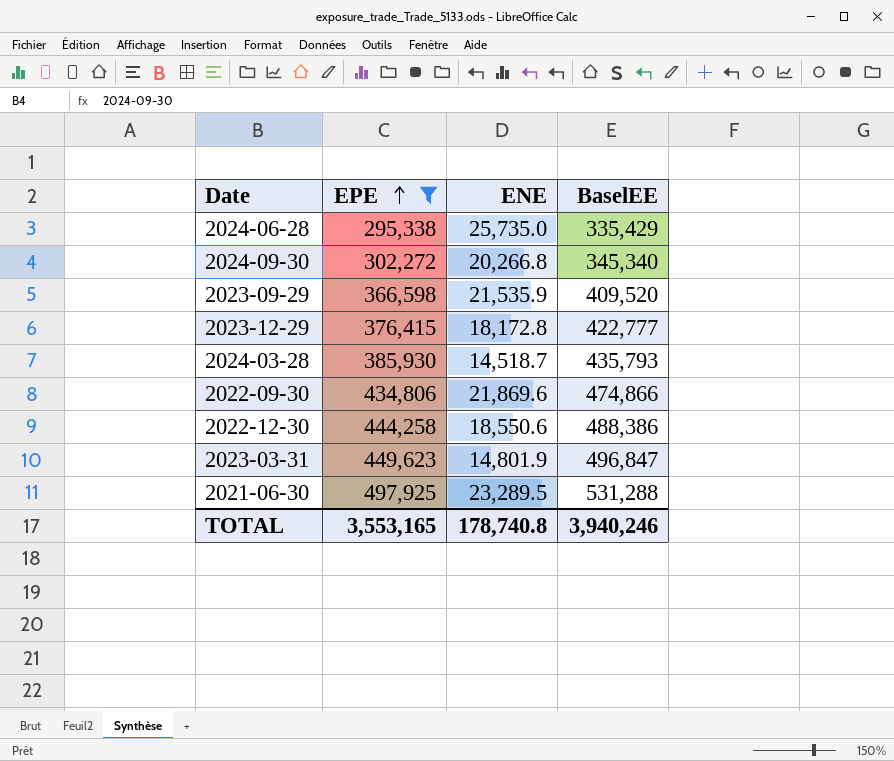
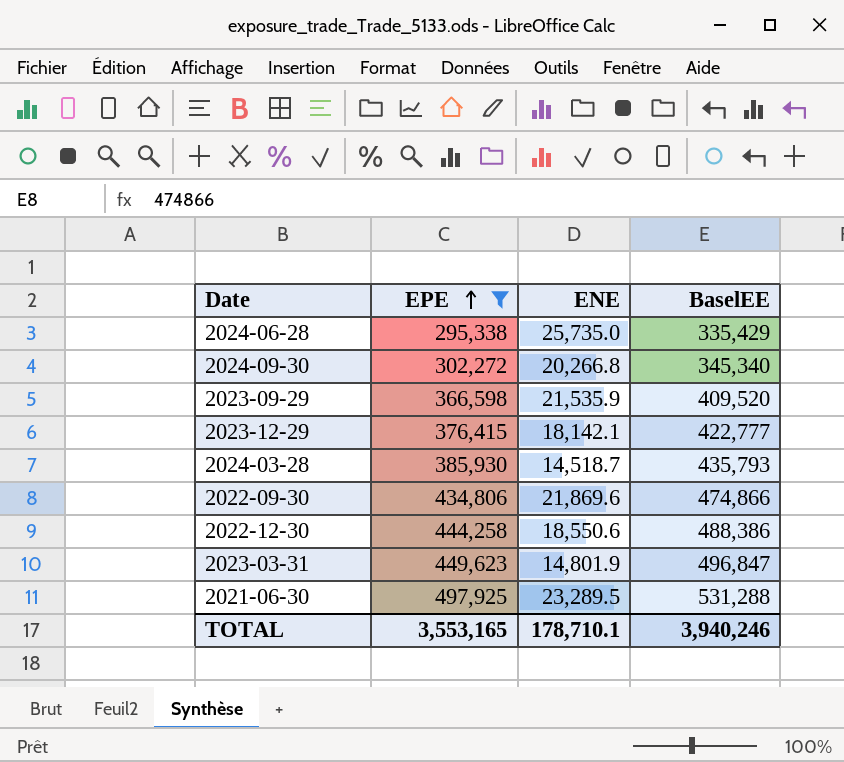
2023-12-29 | ENE: 18,172.8 -> 18,142.1
TOTAL | ENE: 178,740.8 -> 178,710.1

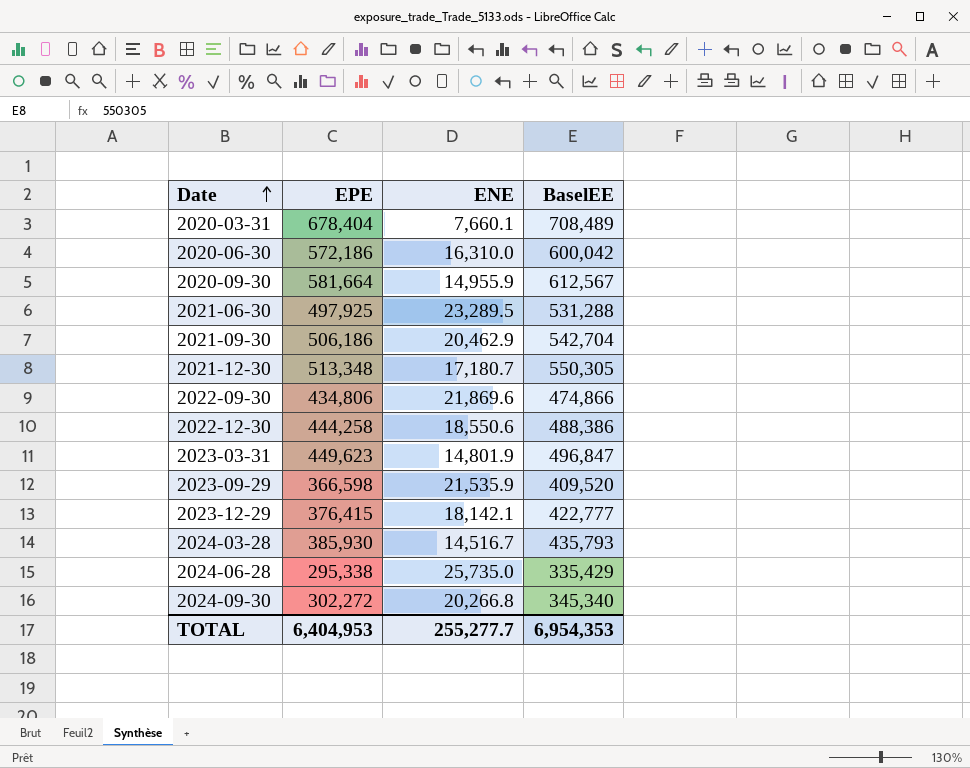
filter: EPE <= 497,925 -> none
row order: EPE ascending -> Date ascending
2024-03-28 | ENE: 14,518.7 -> 14,516.7
TOTAL | EPE: 3,553,165 -> 6,404,953
TOTAL | ENE: 178,710.1 -> 255,277.7
TOTAL | BaselEE: 3,940,246 -> 6,954,353

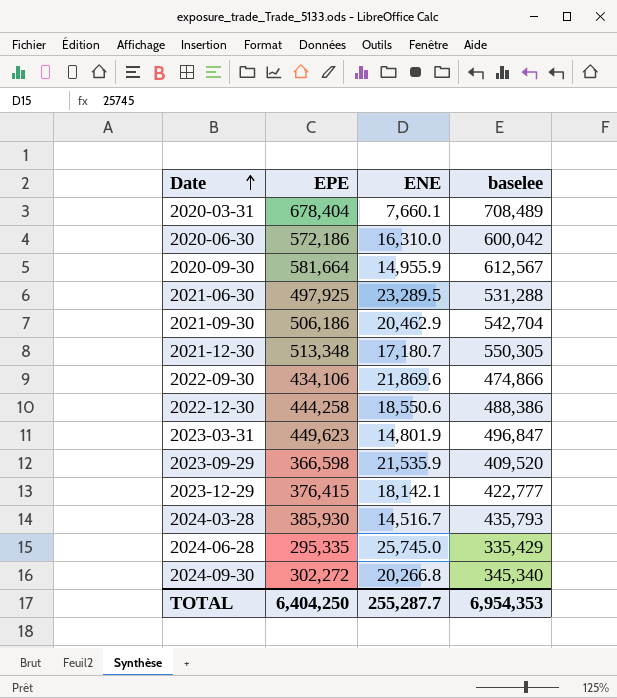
column name: BaselEE -> baselee
2022-09-30 | EPE: 434,806 -> 434,106
2024-06-28 | EPE: 295,338 -> 295,335
2024-06-28 | ENE: 25,735.0 -> 25,745.0
TOTAL | EPE: 6,404,953 -> 6,404,250
TOTAL | ENE: 255,277.7 -> 255,287.7

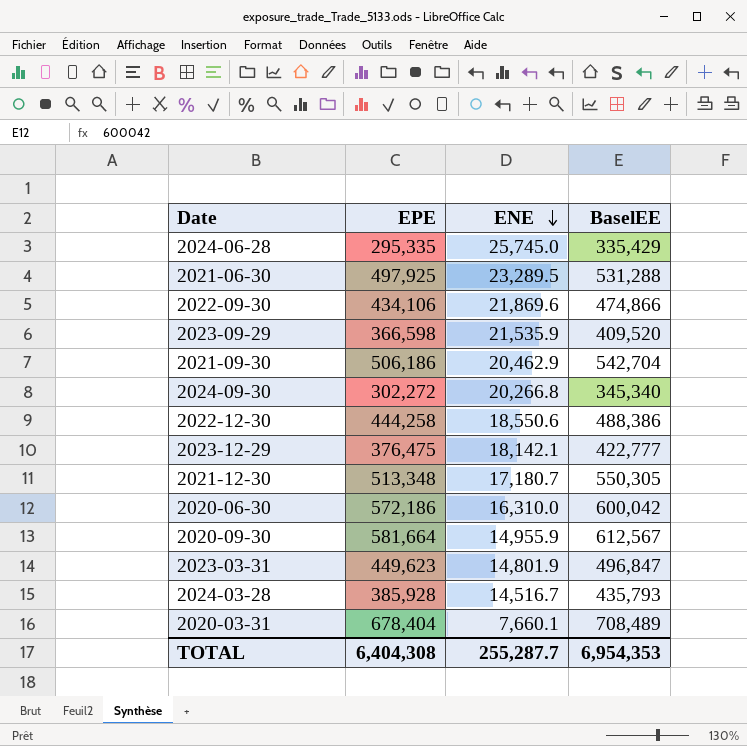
row order: Date ascending -> ENE descending
column name: baselee -> BaselEE
2023-12-29 | EPE: 376,415 -> 376,475
2024-03-28 | EPE: 385,930 -> 385,928
TOTAL | EPE: 6,404,250 -> 6,404,308

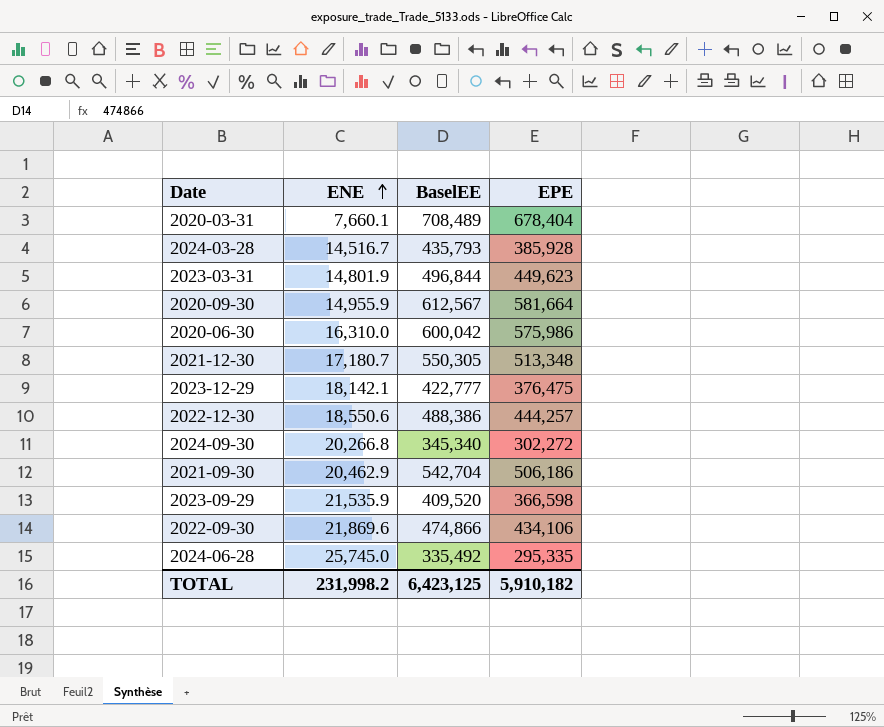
row order: ENE descending -> ENE ascending
column EPE | position: 2 -> 4
row 2021-06-30: 497,925 | 23,289.5 | 531,288 -> none
2023-03-31 | BaselEE: 496,847 -> 496,844
2020-06-30 | EPE: 572,186 -> 575,986
2022-12-30 | EPE: 444,258 -> 444,257
2024-06-28 | BaselEE: 335,429 -> 335,492
TOTAL | ENE: 255,287.7 -> 231,998.2
TOTAL | BaselEE: 6,954,353 -> 6,423,125
TOTAL | EPE: 6,404,308 -> 5,910,182

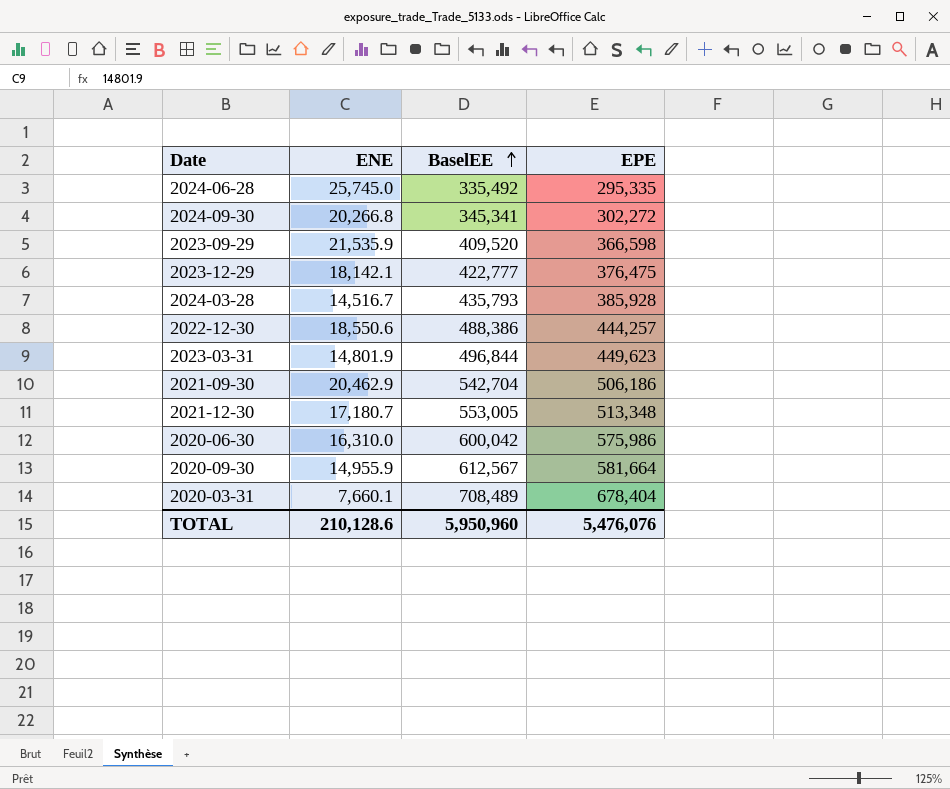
row order: ENE ascending -> BaselEE ascending
row 2022-09-30: 21,869.6 | 474,866 | 434,106 -> none
2024-09-30 | BaselEE: 345,340 -> 345,341
2021-12-30 | BaselEE: 550,305 -> 553,005
TOTAL | ENE: 231,998.2 -> 210,128.6
TOTAL | BaselEE: 6,423,125 -> 5,950,960
TOTAL | EPE: 5,910,182 -> 5,476,076

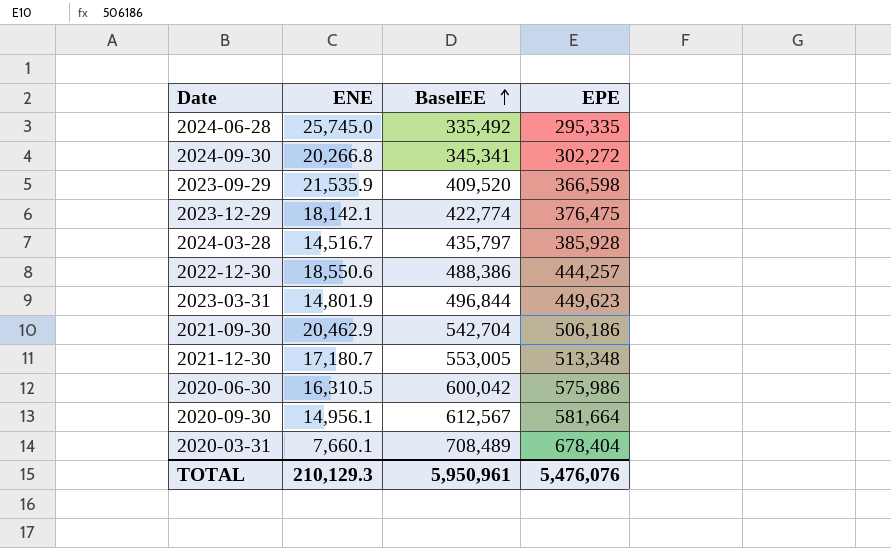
2023-12-29 | BaselEE: 422,777 -> 422,774
2024-03-28 | BaselEE: 435,793 -> 435,797
2020-06-30 | ENE: 16,310.0 -> 16,310.5
2020-09-30 | ENE: 14,955.9 -> 14,956.1
TOTAL | ENE: 210,128.6 -> 210,129.3
TOTAL | BaselEE: 5,950,960 -> 5,950,961

